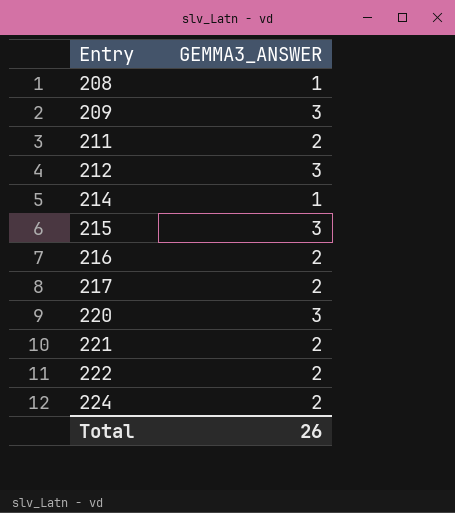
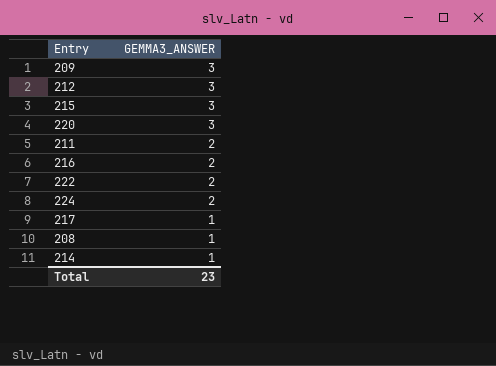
row order: Entry ascending -> GEMMA3_ANSWER descending
row 221: 2 -> none
217 | GEMMA3_ANSWER: 2 -> 1
Total | GEMMA3_ANSWER: 26 -> 23

